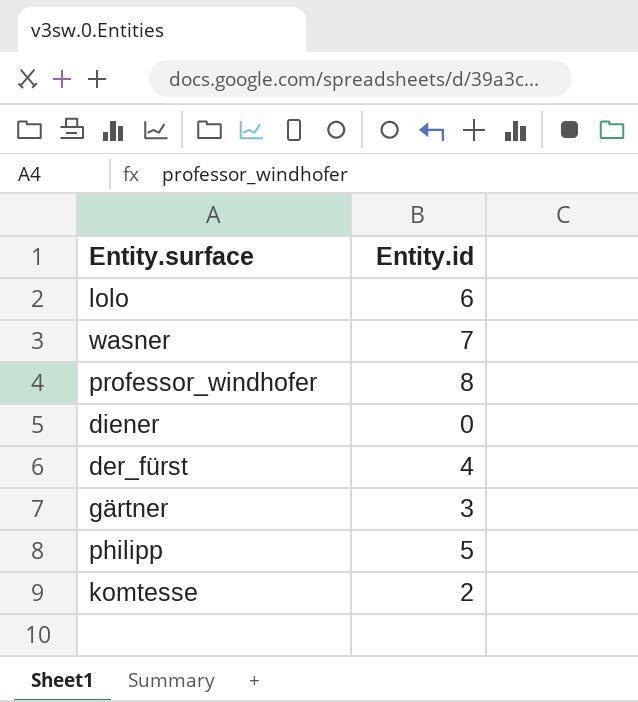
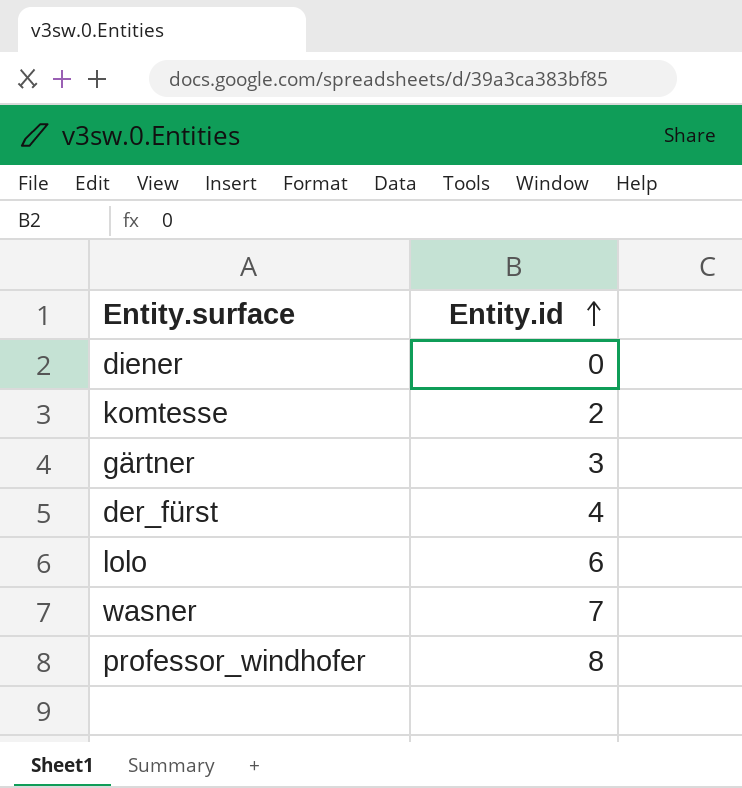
row order: none -> Entity.id ascending
row philipp: 5 -> none

